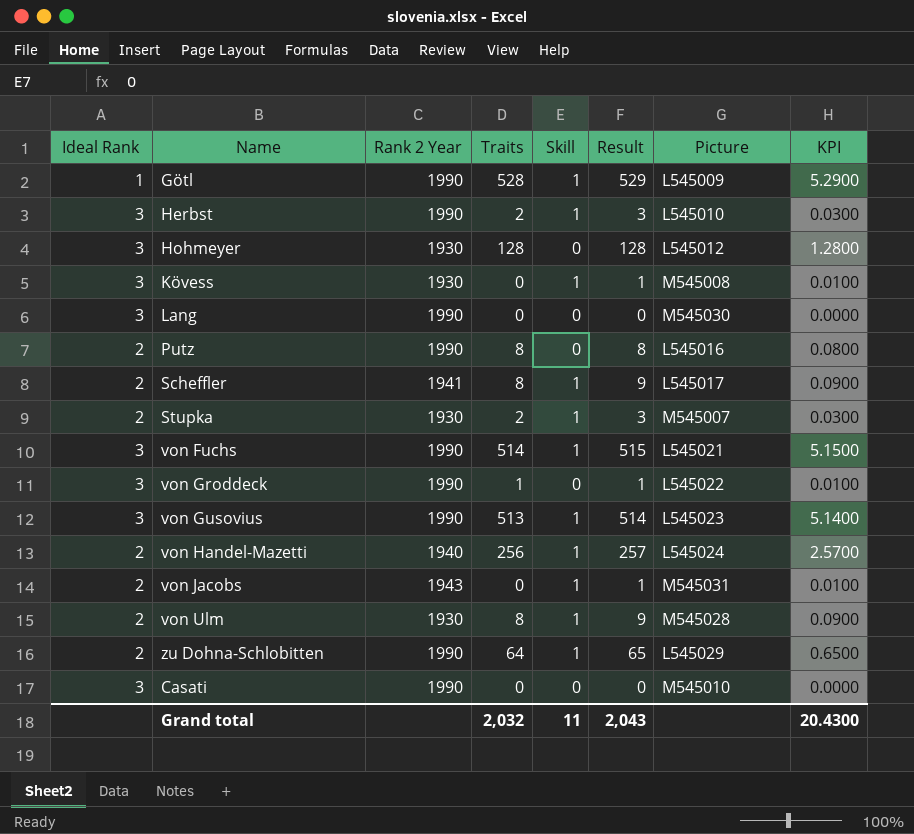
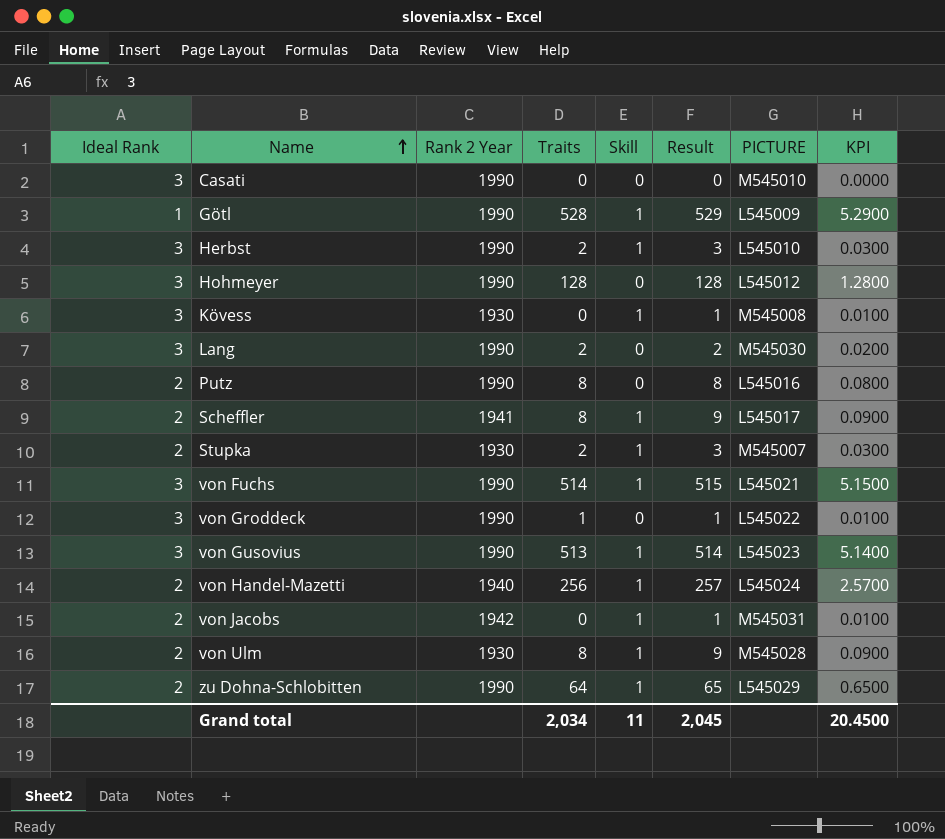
row order: none -> Name ascending
column name: Picture -> PICTURE
Hohmeyer | Rank 2 Year: 1930 -> 1990
Lang | Traits: 0 -> 2
Lang | Result: 0 -> 2
Lang | KPI: 0.0000 -> 0.0200
von Jacobs | Rank 2 Year: 1943 -> 1942
Grand total | Traits: 2,032 -> 2,034
Grand total | Result: 2,043 -> 2,045
Grand total | KPI: 20.4300 -> 20.4500

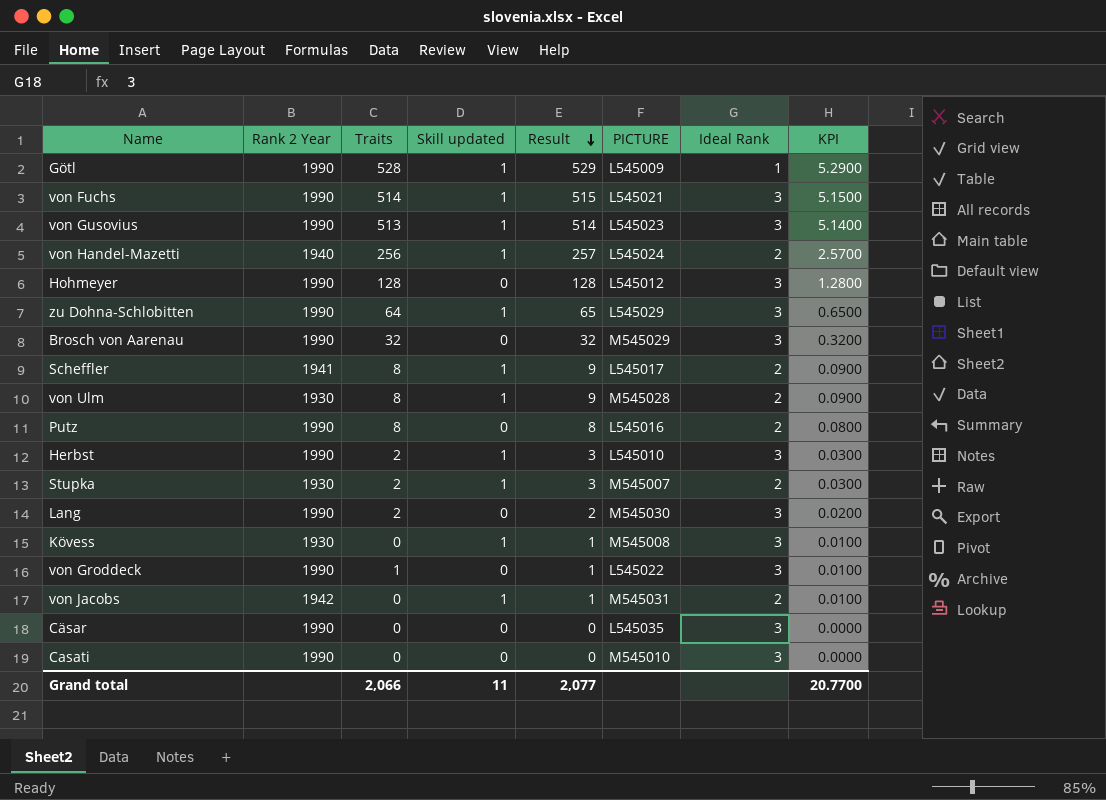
row order: Name ascending -> Result descending
column name: Skill -> Skill updated
column Ideal Rank | position: 1 -> 7
zu Dohna-Schlobitten | Ideal Rank: 2 -> 3
row Brosch von Aarenau: none -> 1990 | 32 | 0 | 32 | M545029 | 3 | 0.3200
row Cäsar: none -> 1990 | 0 | 0 | 0 | L545035 | 3 | 0.0000
Grand total | Traits: 2,034 -> 2,066
Grand total | Result: 2,045 -> 2,077
Grand total | KPI: 20.4500 -> 20.7700

